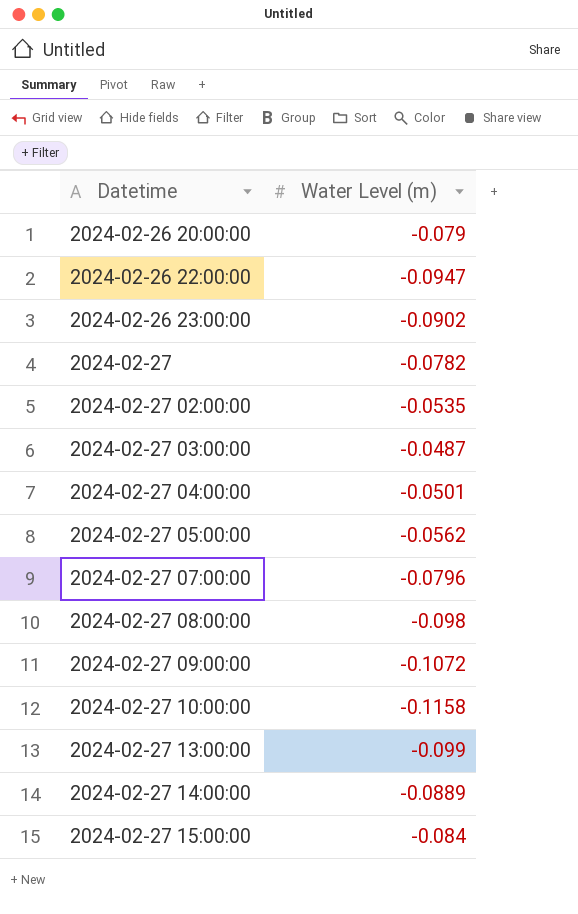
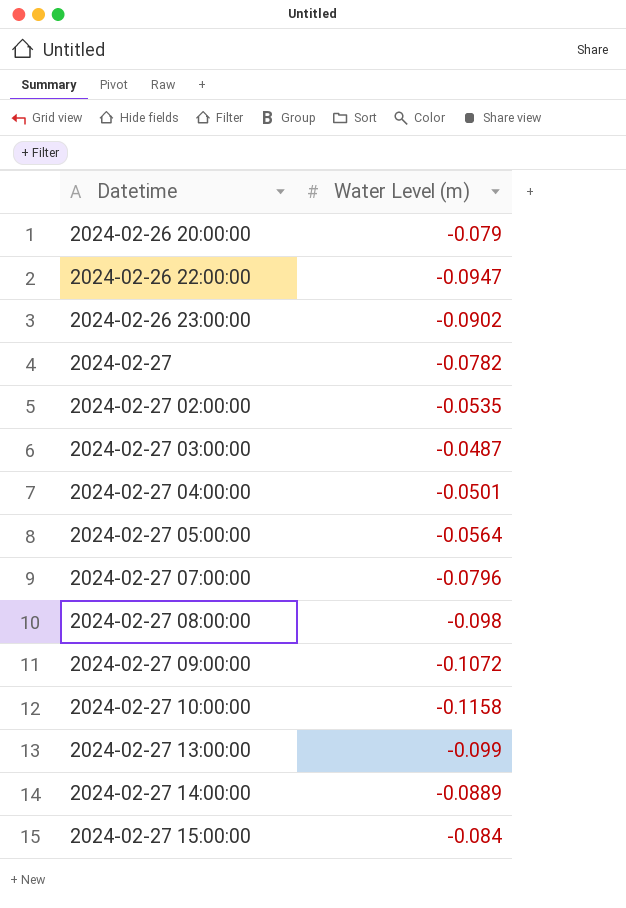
2024-02-27 05:00:00 | Water Level (m): -0.0562 -> -0.0564

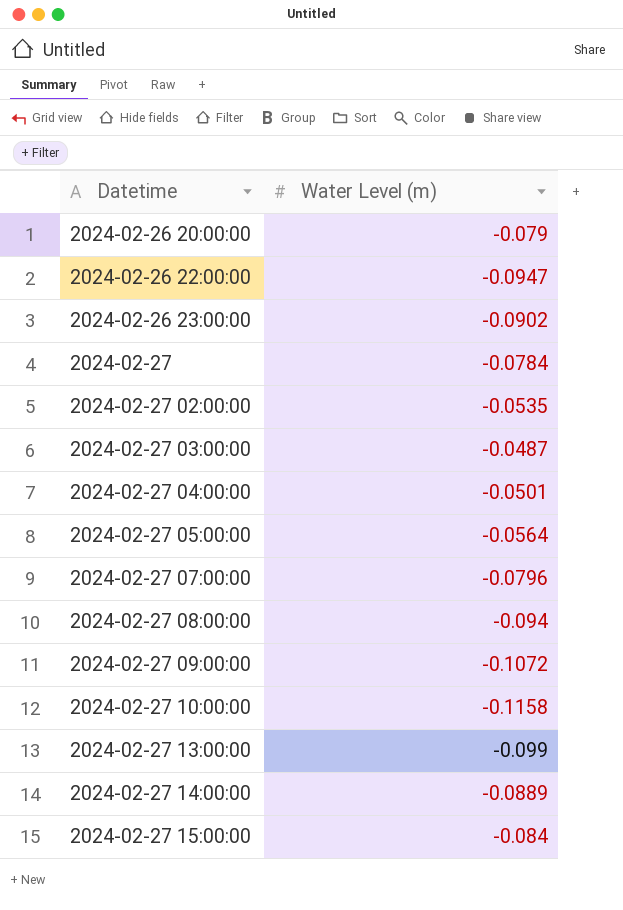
2024-02-27 | Water Level (m): -0.0782 -> -0.0784
2024-02-27 08:00:00 | Water Level (m): -0.098 -> -0.094

